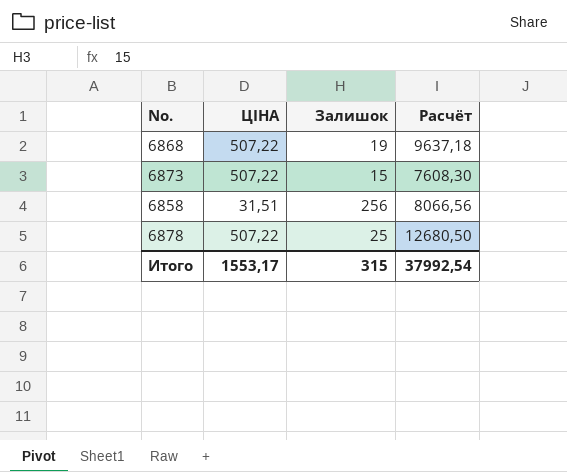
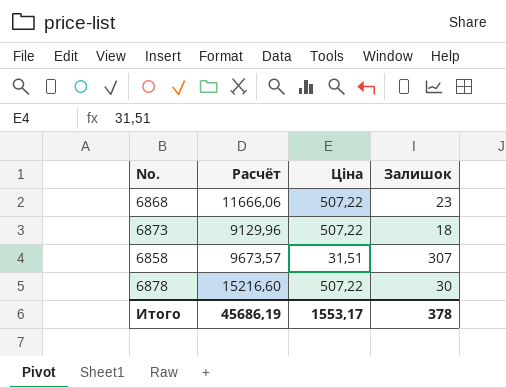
column Расчёт | position: 4 -> 2
column name: ЦІНА -> Ціна
6868 | Расчёт: 9637,18 -> 11666,06
6868 | Залишок: 19 -> 23
6873 | Расчёт: 7608,30 -> 9129,96
6873 | Залишок: 15 -> 18
6858 | Расчёт: 8066,56 -> 9673,57
6858 | Залишок: 256 -> 307
6878 | Расчёт: 12680,50 -> 15216,60
6878 | Залишок: 25 -> 30
Итого | Расчёт: 37992,54 -> 45686,19
Итого | Залишок: 315 -> 378

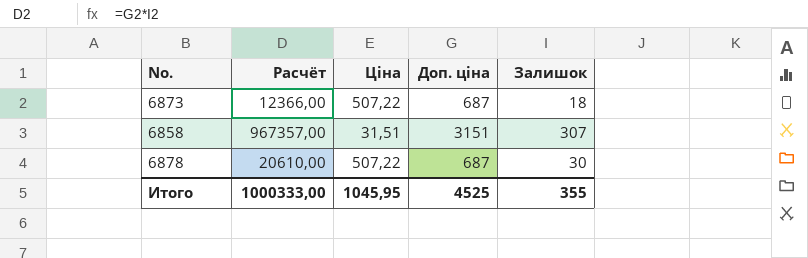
column Расчёт | formula: [Ціна] * [Залишок] -> [Доп. ціна] * [Залишок]
column Доп. ціна | position: none -> 4
row 6868: 11666,06 | 507,22 | 23 -> none
Итого | Расчёт: 45686,19 -> 1000333,00
Итого | Ціна: 1553,17 -> 1045,95
Итого | Залишок: 378 -> 355

